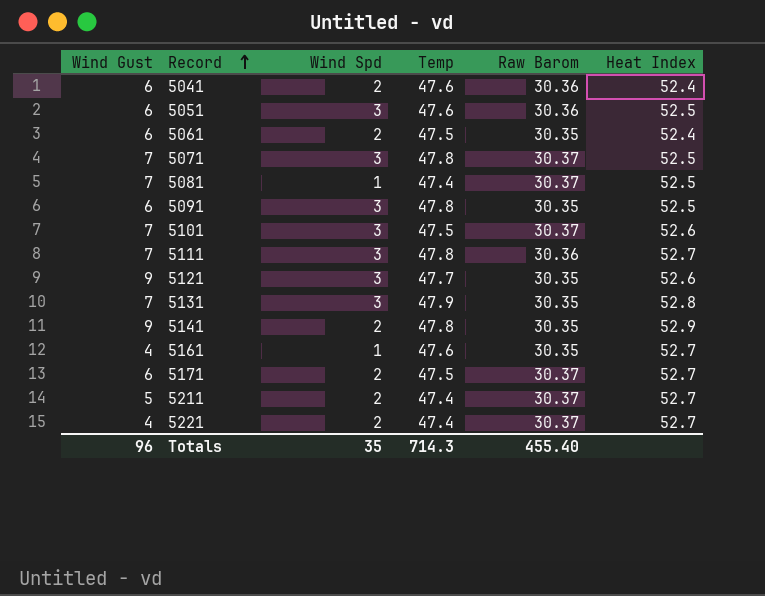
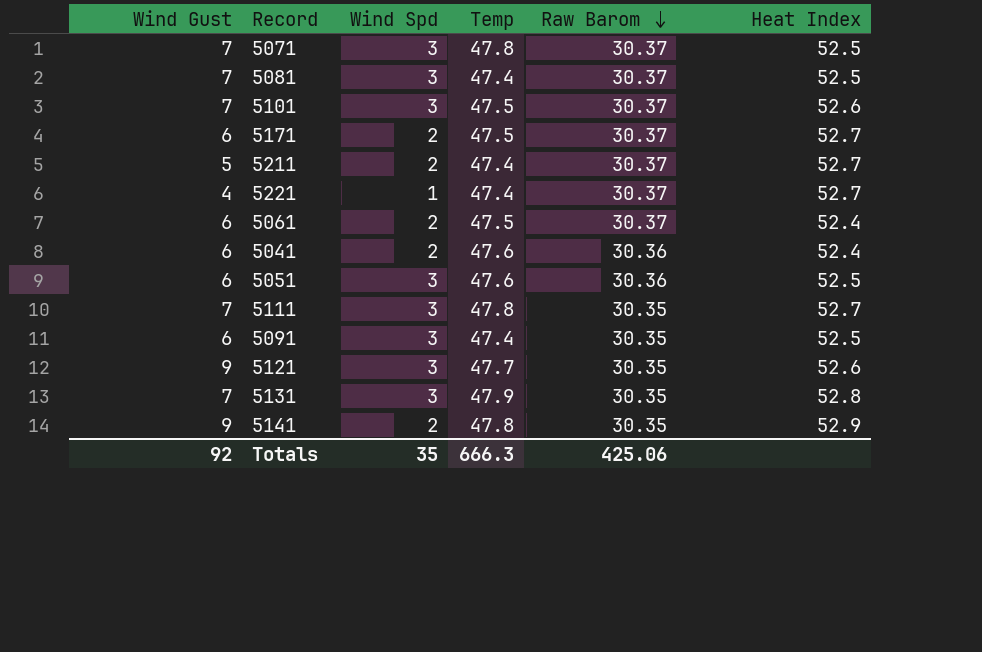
row order: Record ascending -> Raw Barom descending
row 5161: 4 | 1 | 47.6 | 30.35 | 52.7 -> none
5081 | Wind Spd: 1 -> 3
5221 | Wind Spd: 2 -> 1
5061 | Raw Barom: 30.35 -> 30.37
5111 | Raw Barom: 30.36 -> 30.35
5091 | Temp: 47.8 -> 47.4
Totals | Wind Gust: 96 -> 92
Totals | Temp: 714.3 -> 666.3
Totals | Raw Barom: 455.40 -> 425.06

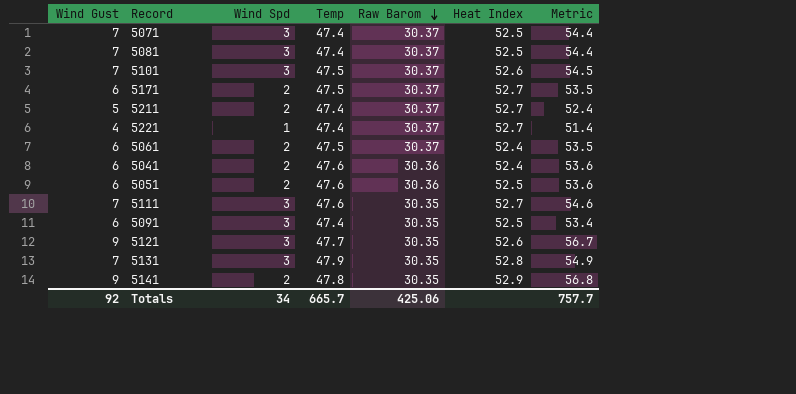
column Metric | formula: none -> [Wind Gust] + [Temp]
5071 | Temp: 47.8 -> 47.4
5051 | Wind Spd: 3 -> 2
5111 | Temp: 47.8 -> 47.6
Totals | Wind Spd: 35 -> 34
Totals | Temp: 666.3 -> 665.7

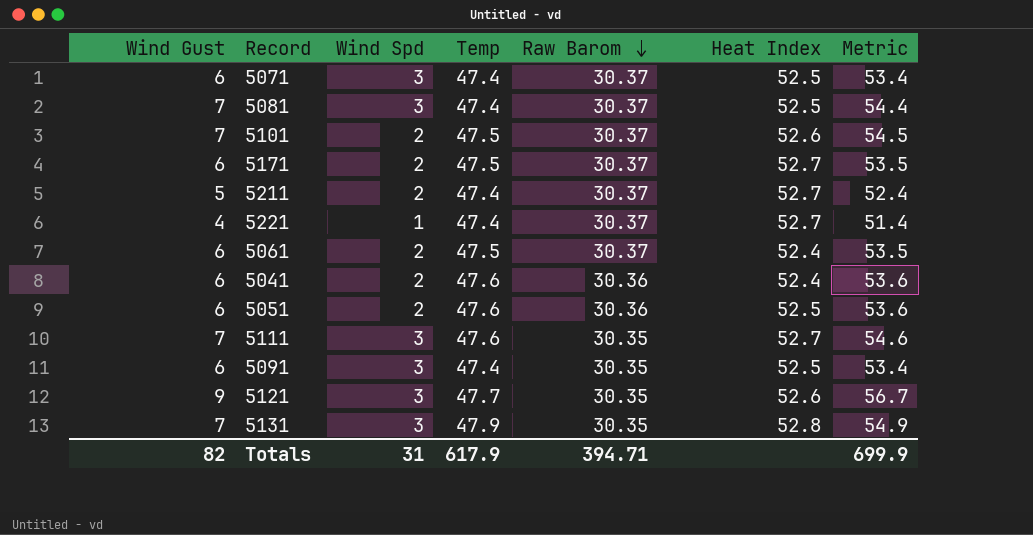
row 5141: 9 | 2 | 47.8 | 30.35 | 52.9 | 56.8 -> none
5071 | Wind Gust: 7 -> 6
5071 | Metric: 54.4 -> 53.4
5101 | Wind Spd: 3 -> 2
Totals | Wind Gust: 92 -> 82
Totals | Wind Spd: 34 -> 31
Totals | Temp: 665.7 -> 617.9
Totals | Raw Barom: 425.06 -> 394.71
Totals | Metric: 757.7 -> 699.9

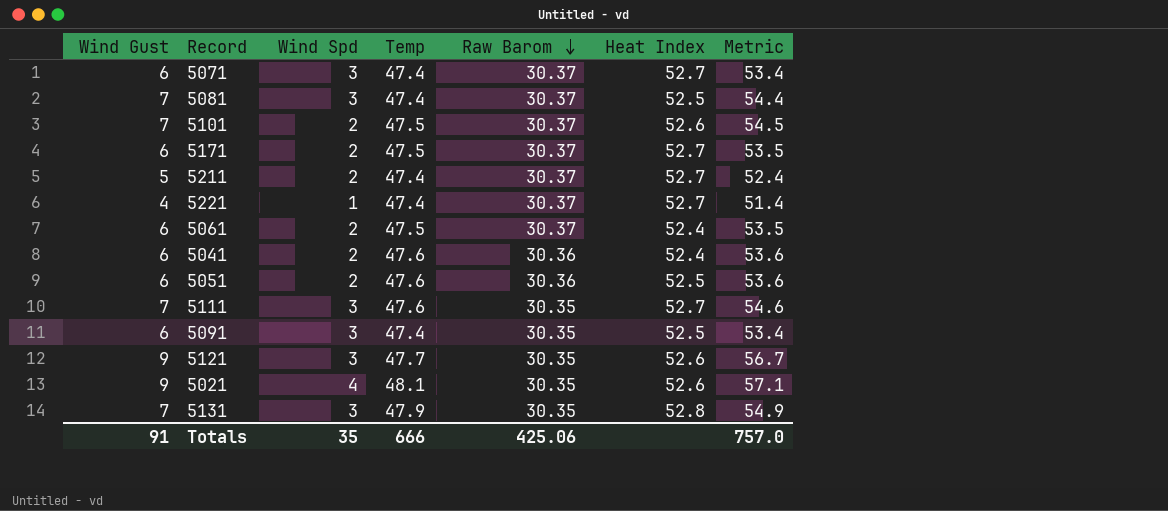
5071 | Heat Index: 52.5 -> 52.7
row 5021: none -> 9 | 4 | 48.1 | 30.35 | 52.6 | 57.1
Totals | Wind Gust: 82 -> 91
Totals | Wind Spd: 31 -> 35
Totals | Temp: 617.9 -> 666
Totals | Raw Barom: 394.71 -> 425.06
Totals | Metric: 699.9 -> 757.0

